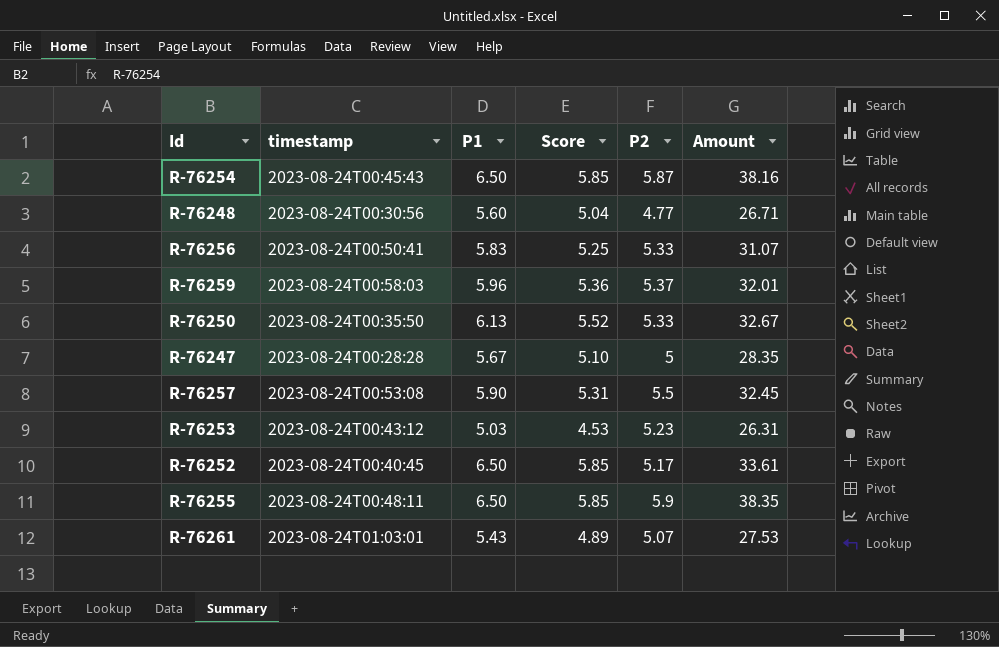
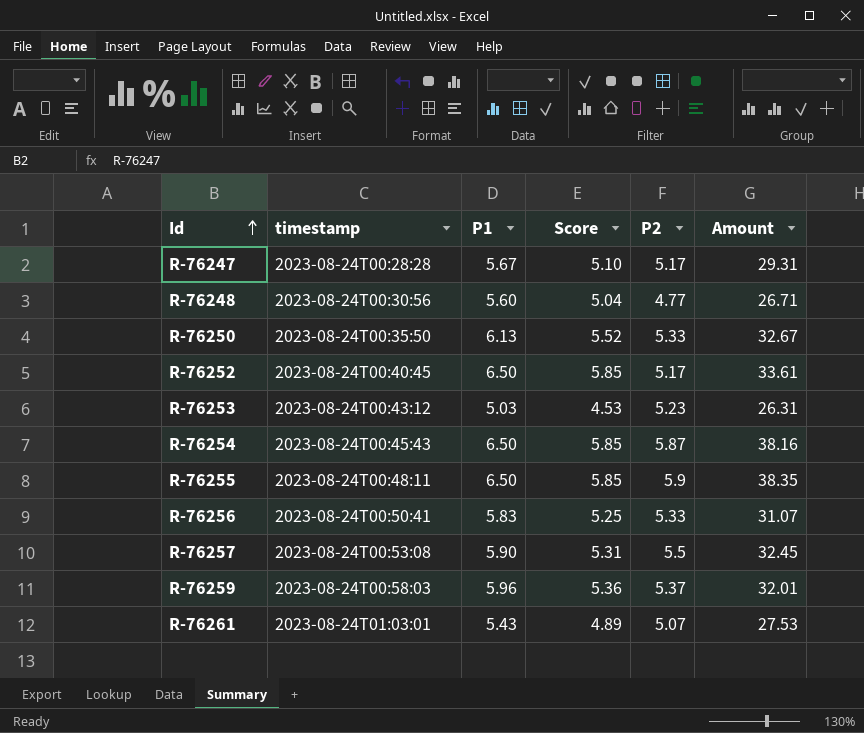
row order: none -> Id ascending
R-76247 | P2: 5 -> 5.17
R-76247 | Amount: 28.35 -> 29.31

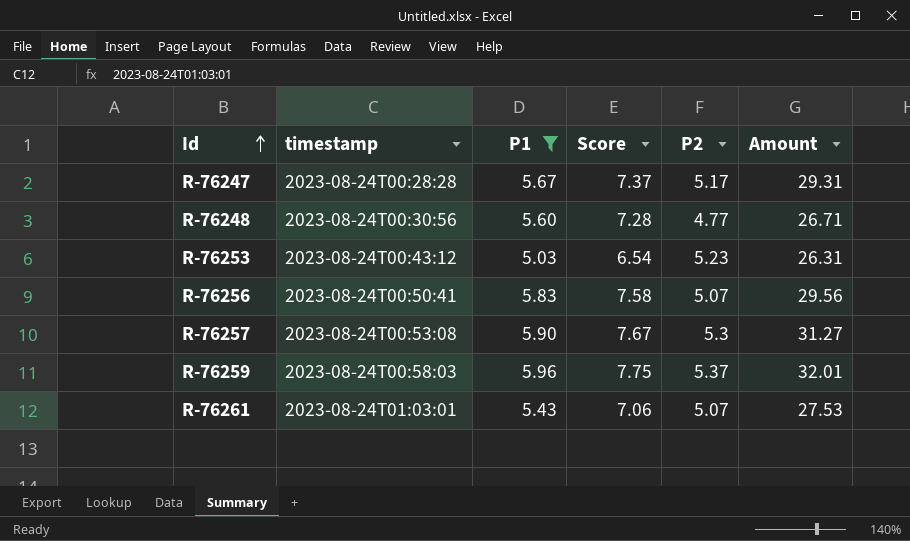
filter: none -> P1 <= 5.96
column Score | formula: [P1] * 0.9 -> [P1] * 1.3
R-76256 | P2: 5.33 -> 5.07
R-76256 | Amount: 31.07 -> 29.56
R-76257 | P2: 5.5 -> 5.3
R-76257 | Amount: 32.45 -> 31.27

